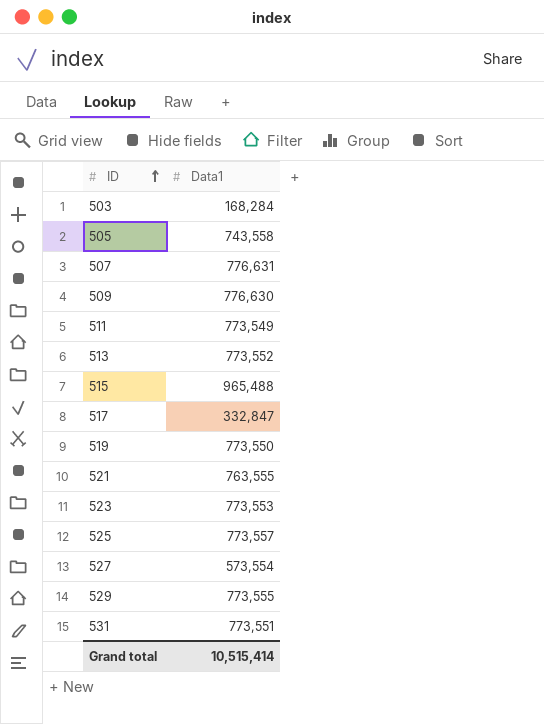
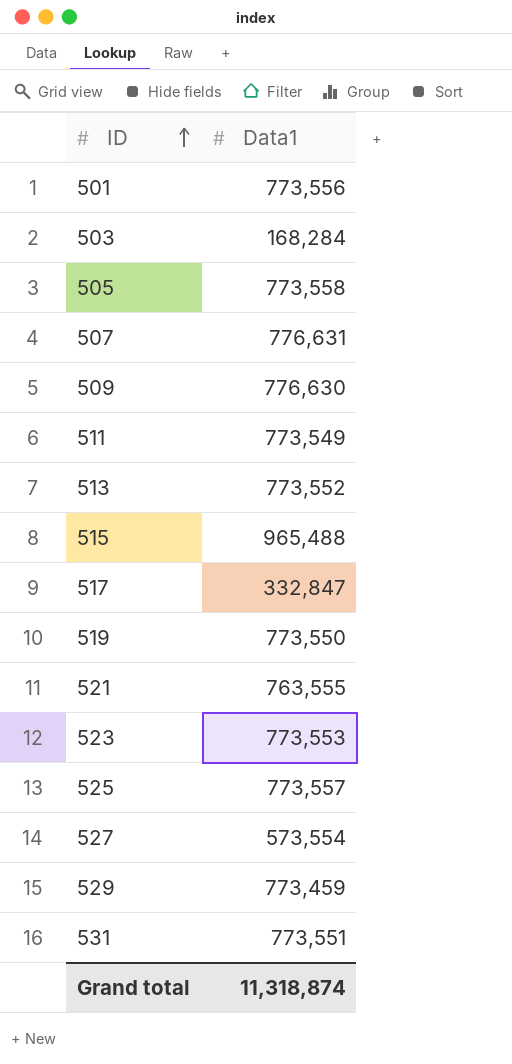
row 501: none -> 773,556
505 | Data1: 743,558 -> 773,558
529 | Data1: 773,555 -> 773,459
Grand total | Data1: 10,515,414 -> 11,318,874

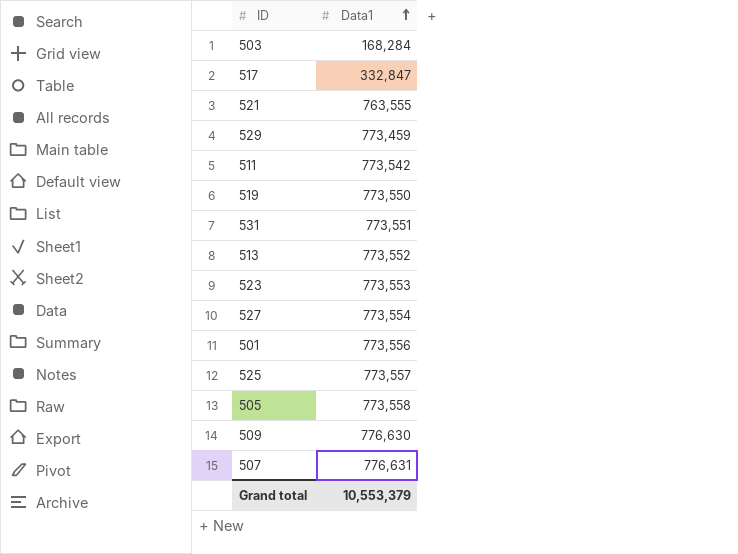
row order: ID ascending -> Data1 ascending
row 515: 965,488 -> none
511 | Data1: 773,549 -> 773,542
527 | Data1: 573,554 -> 773,554
Grand total | Data1: 11,318,874 -> 10,553,379

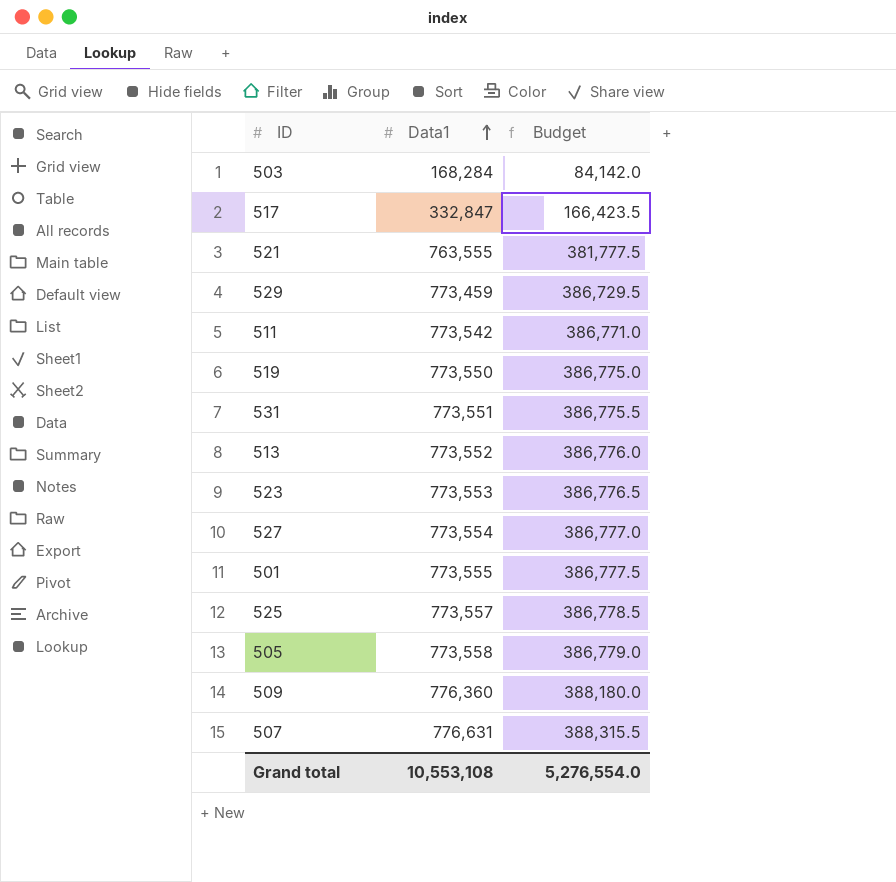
column Budget | formula: none -> [Data1] * 0.5
501 | Data1: 773,556 -> 773,555
509 | Data1: 776,630 -> 776,360
Grand total | Data1: 10,553,379 -> 10,553,108

